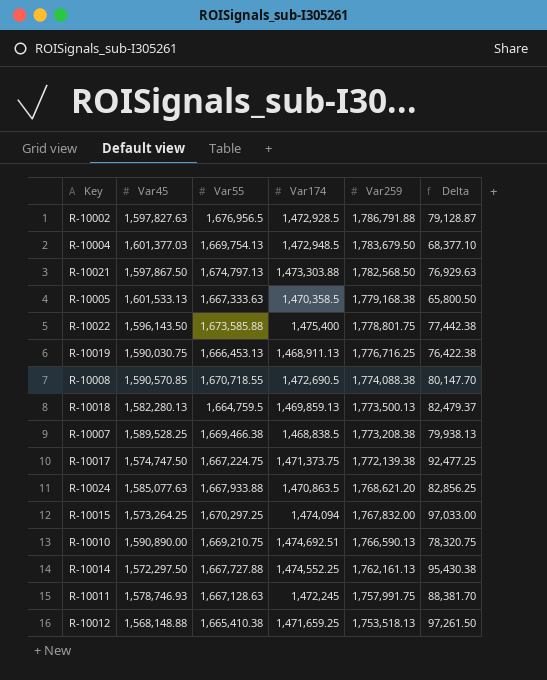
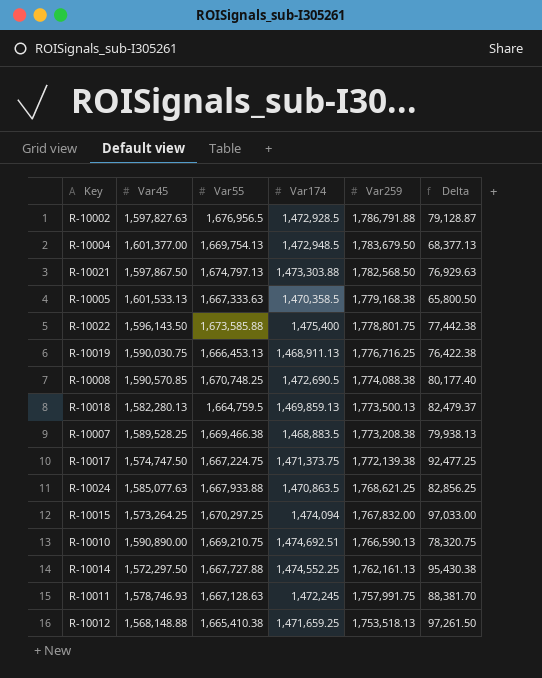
R-10004 | Var45: 1,601,377.03 -> 1,601,377.00
R-10004 | Delta: 68,377.10 -> 68,377.13
R-10008 | Var55: 1,670,718.55 -> 1,670,748.25
R-10008 | Delta: 80,147.70 -> 80,177.40
R-10007 | Var174: 1,468,838.5 -> 1,468,883.5
R-10024 | Var259: 1,768,621.20 -> 1,768,621.25

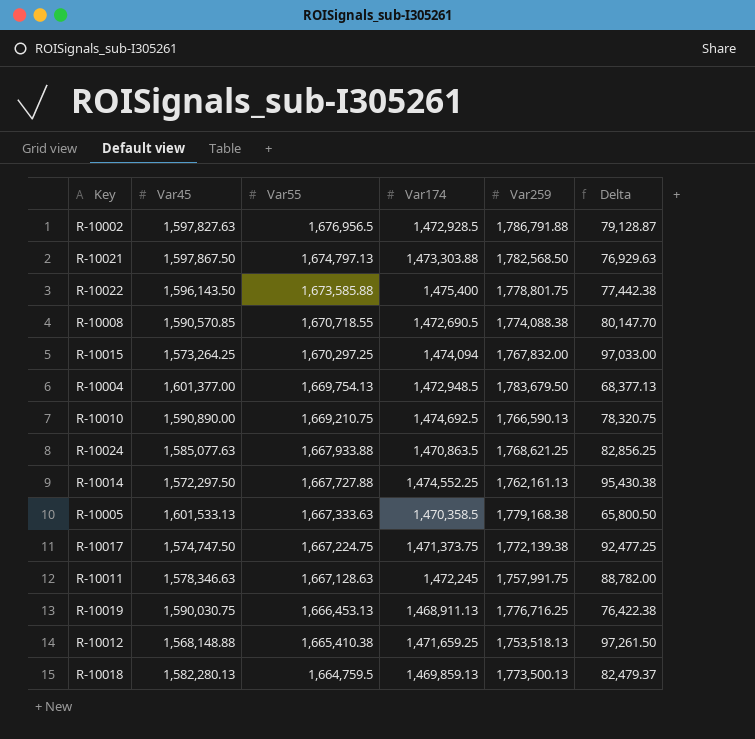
row order: Var259 descending -> Var55 descending
row R-10007: 1,589,528.25 | 1,669,466.38 | 1,468,883.5 | 1,773,208.38 | 79,938.13 -> none
R-10008 | Var55: 1,670,748.25 -> 1,670,718.55
R-10008 | Delta: 80,177.40 -> 80,147.70
R-10010 | Var174: 1,474,692.51 -> 1,474,692.5
R-10011 | Var45: 1,578,746.93 -> 1,578,346.63
R-10011 | Delta: 88,381.70 -> 88,782.00

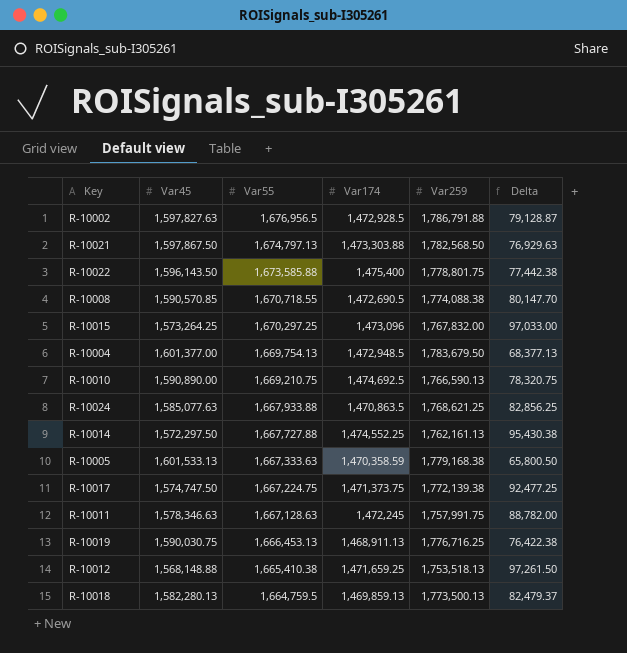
R-10015 | Var174: 1,474,094 -> 1,473,096
R-10005 | Var174: 1,470,358.5 -> 1,470,358.59

